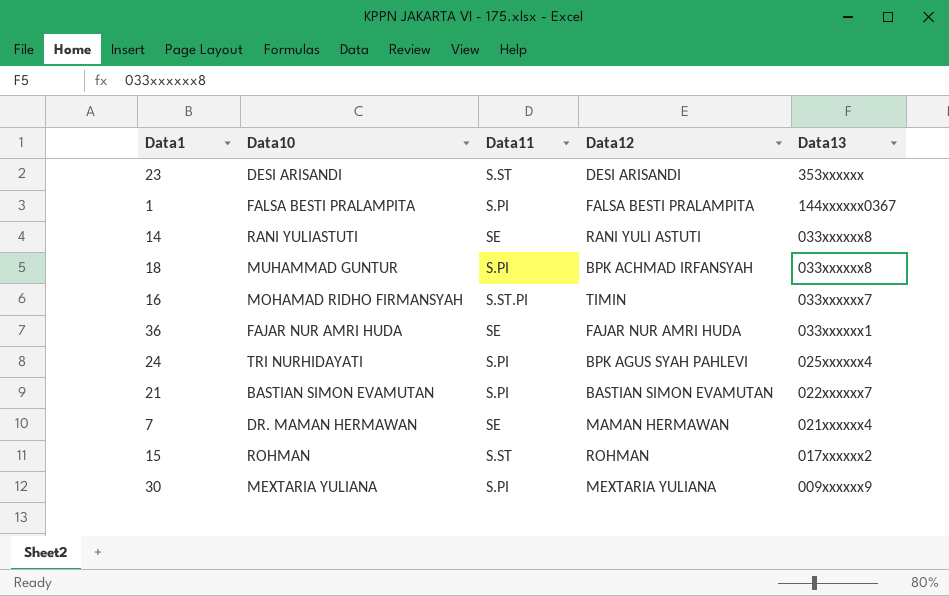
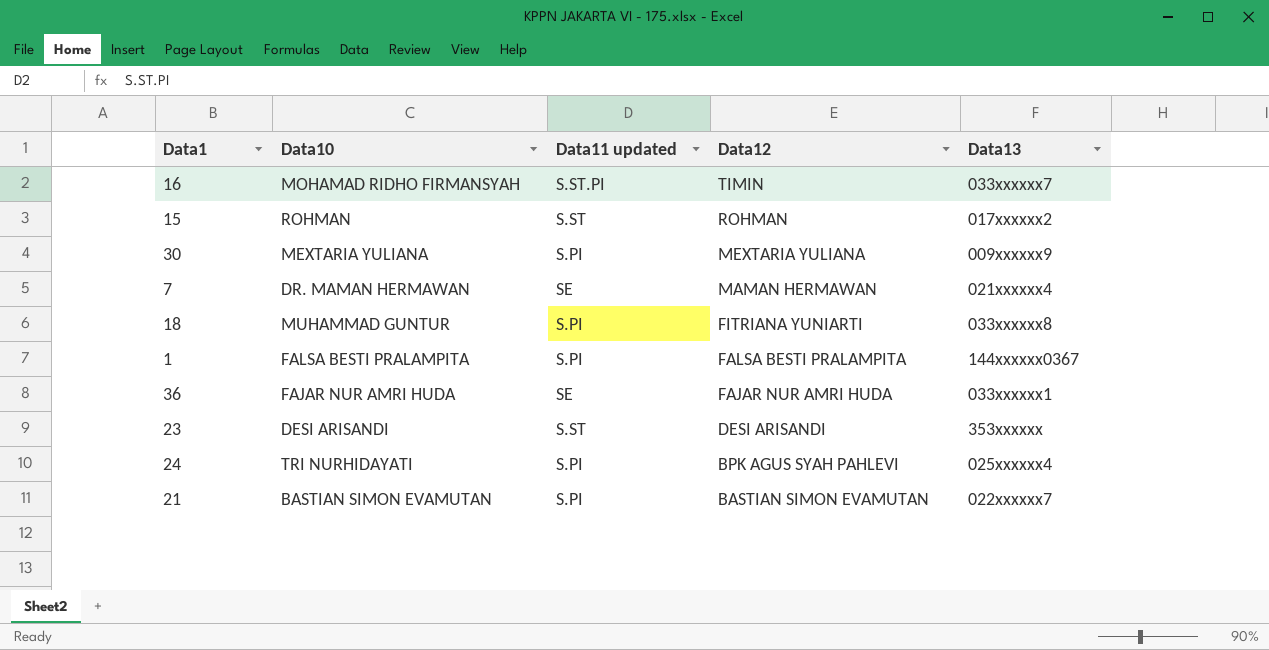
row order: Data13 descending -> Data12 descending
column name: Data11 -> Data11 updated
row 14: RANI YULIASTUTI | SE | RANI YULI ASTUTI | 033xxxxxx8 -> none
18 | Data12: BPK ACHMAD IRFANSYAH -> FITRIANA YUNIARTI

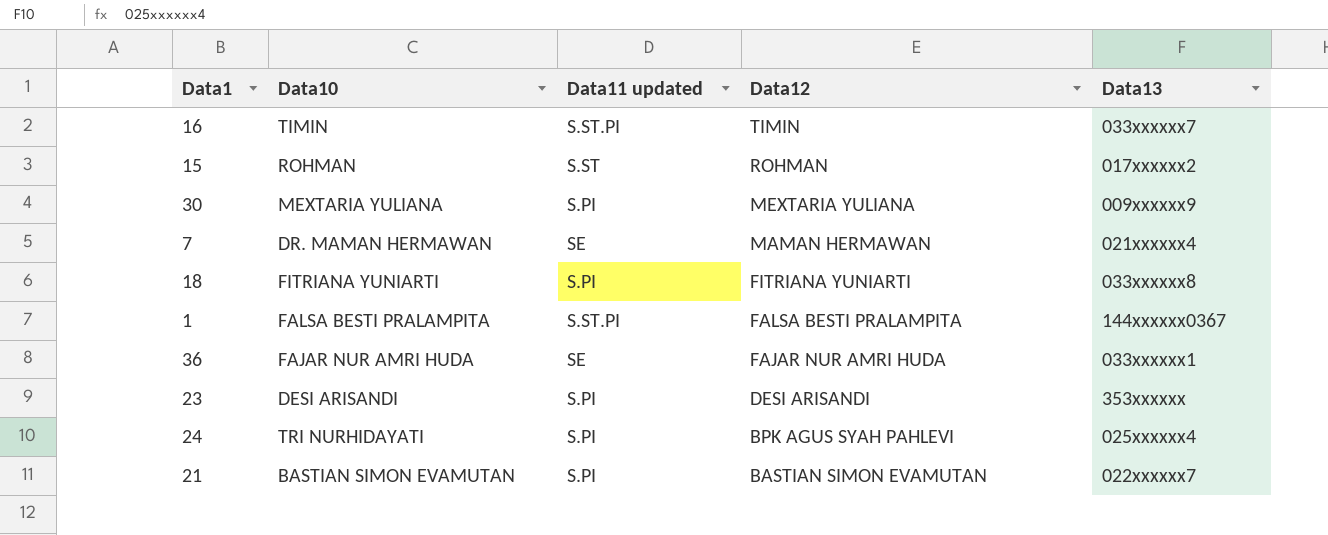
16 | Data10: MOHAMAD RIDHO FIRMANSYAH -> TIMIN
18 | Data10: MUHAMMAD GUNTUR -> FITRIANA YUNIARTI
1 | Data11 updated: S.PI -> S.ST.PI
23 | Data11 updated: S.ST -> S.PI

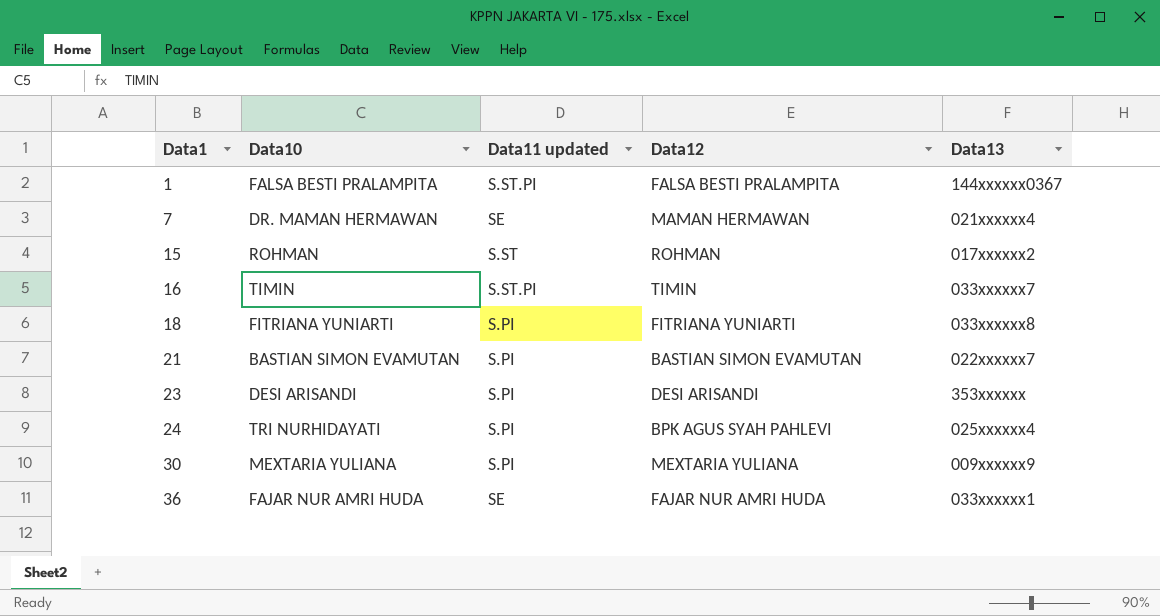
row order: Data12 descending -> Data1 ascending

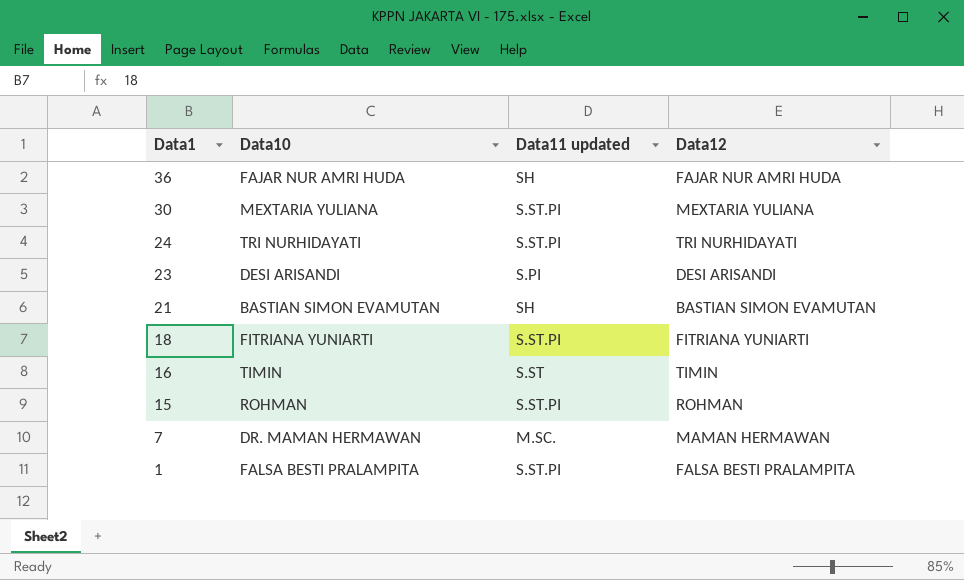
row order: Data1 ascending -> Data1 descending
column Data13 | position: 5 -> none
36 | Data11 updated: SE -> SH
30 | Data11 updated: S.PI -> S.ST.PI
24 | Data11 updated: S.PI -> S.ST.PI
24 | Data12: BPK AGUS SYAH PAHLEVI -> TRI NURHIDAYATI
21 | Data11 updated: S.PI -> SH
18 | Data11 updated: S.PI -> S.ST.PI
16 | Data11 updated: S.ST.PI -> S.ST
15 | Data11 updated: S.ST -> S.ST.PI
7 | Data11 updated: SE -> M.SC.

